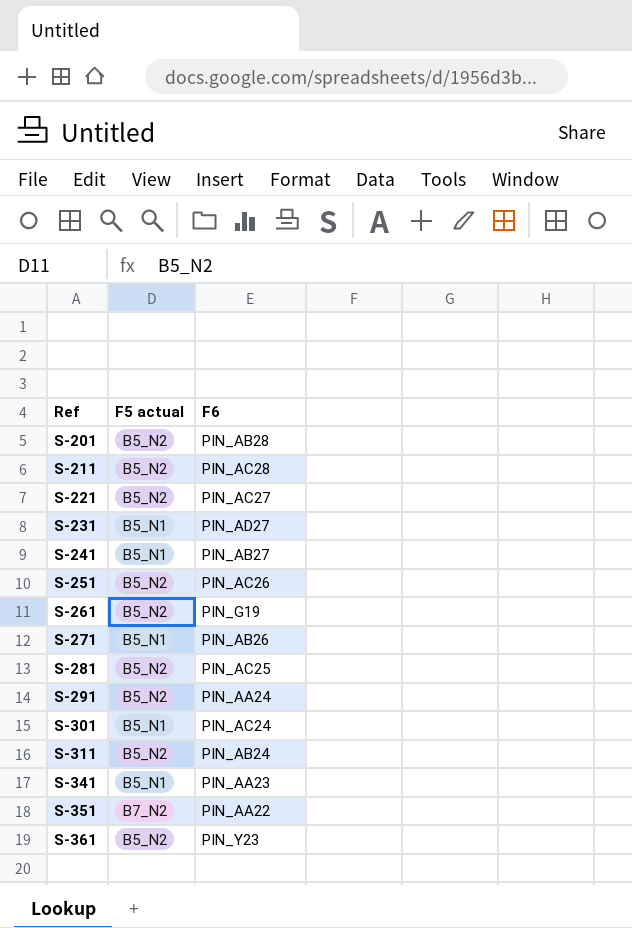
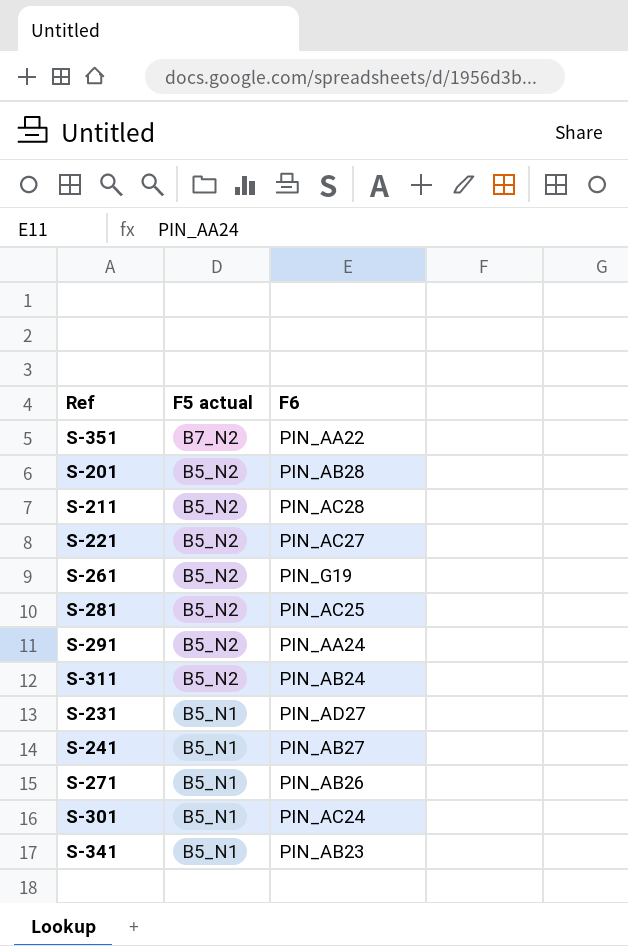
row order: Ref ascending -> F5 actual descending
row S-251: B5_N2 | PIN_AC26 -> none
row S-361: B5_N2 | PIN_Y23 -> none
S-341 | F6: PIN_AA23 -> PIN_AB23

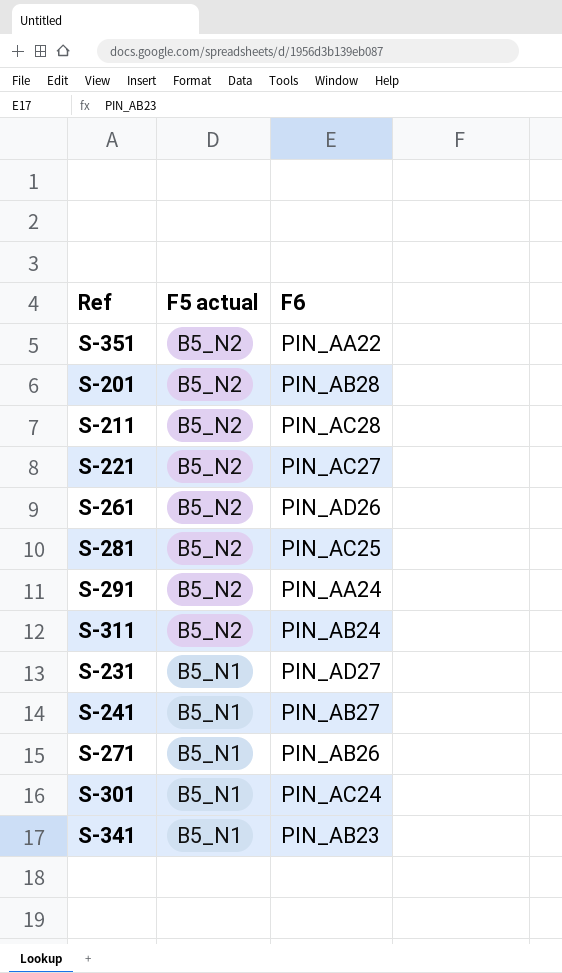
S-351 | F5 actual: B7_N2 -> B5_N2
S-261 | F6: PIN_G19 -> PIN_AD26

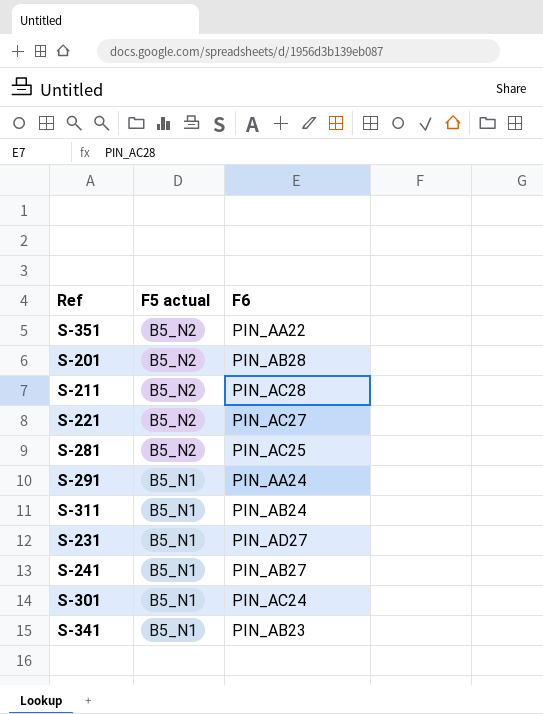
row S-261: B5_N2 | PIN_AD26 -> none
row S-271: B5_N1 | PIN_AB26 -> none
S-291 | F5 actual: B5_N2 -> B5_N1
S-311 | F5 actual: B5_N2 -> B5_N1

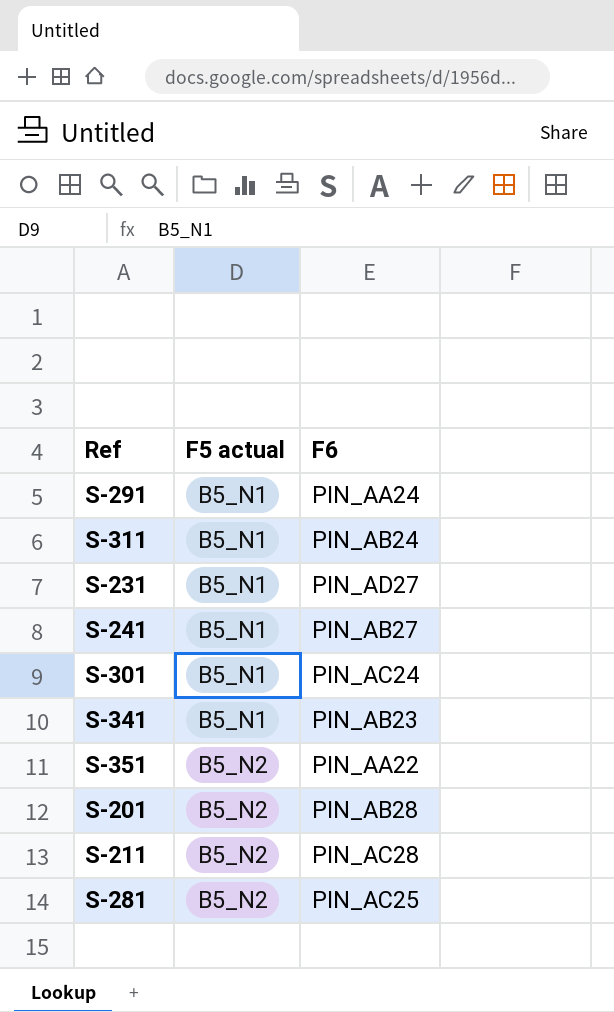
row order: F5 actual descending -> F5 actual ascending
row S-221: B5_N2 | PIN_AC27 -> none

